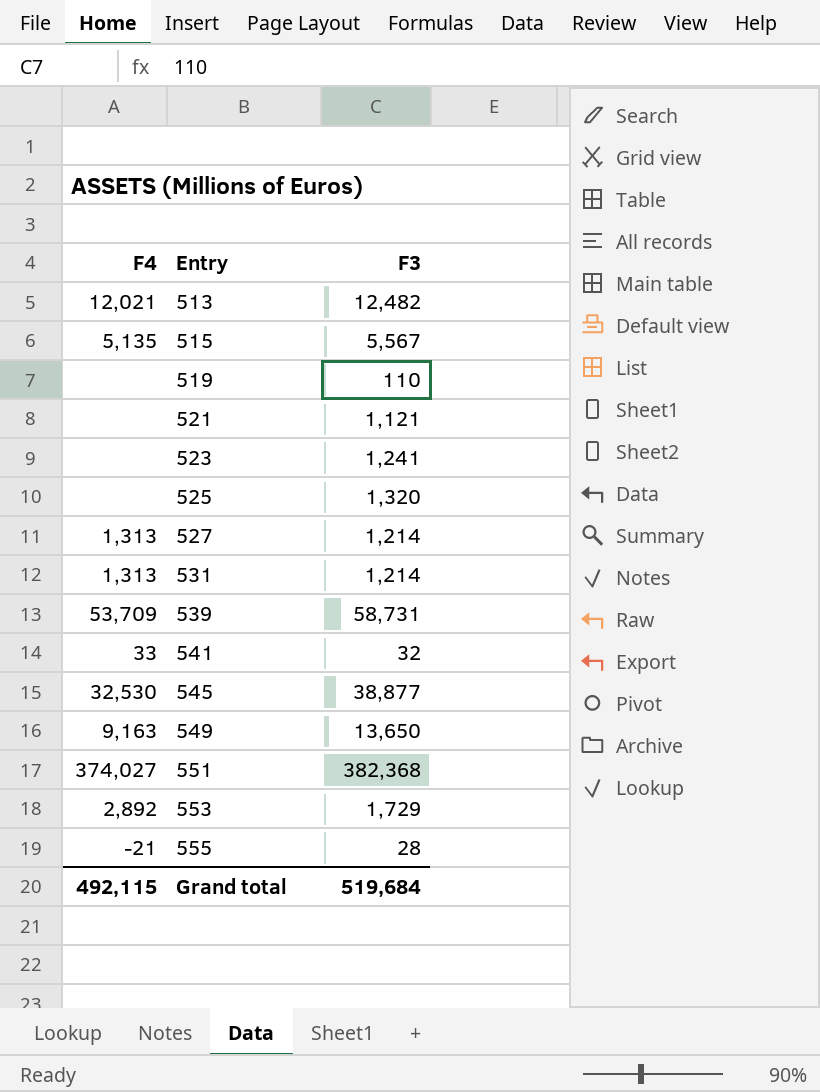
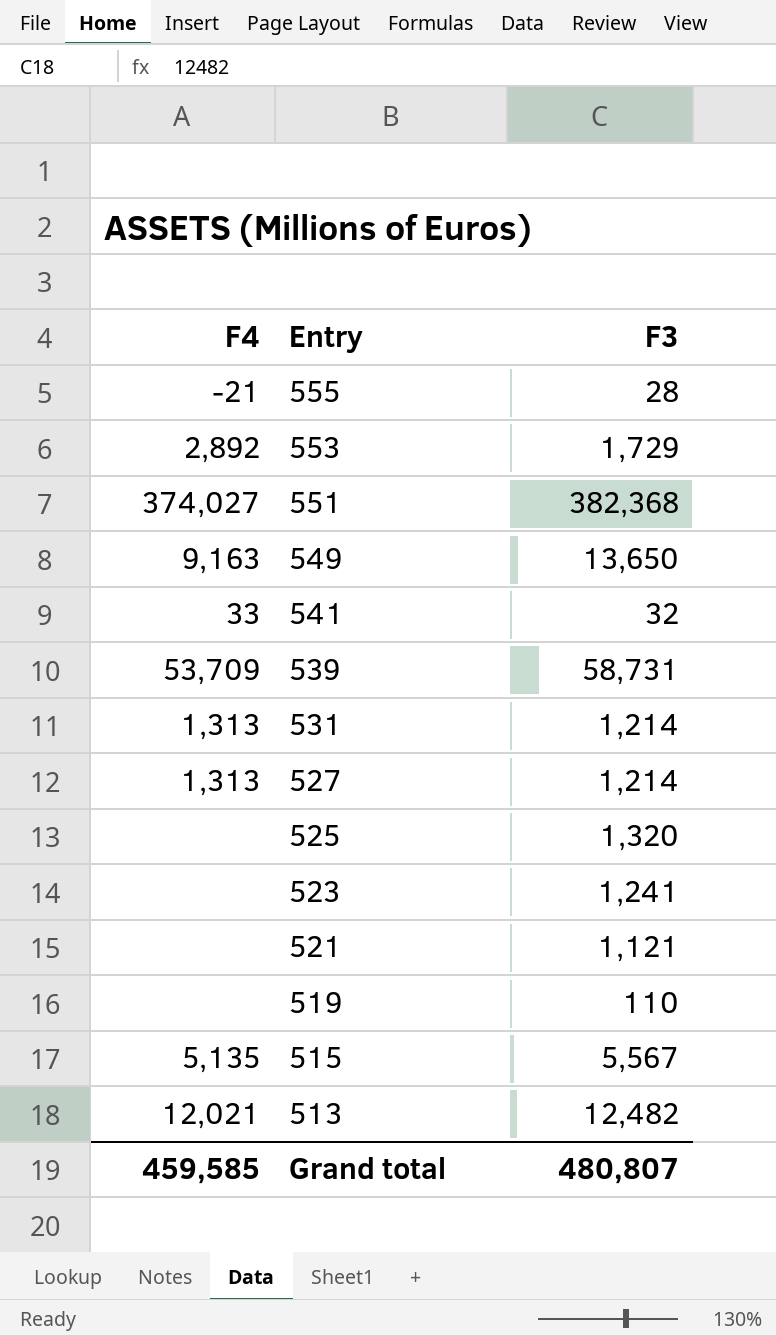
row order: Entry ascending -> Entry descending
row 545: 32,530 | 38,877 -> none
Grand total | F4: 492,115 -> 459,585
Grand total | F3: 519,684 -> 480,807

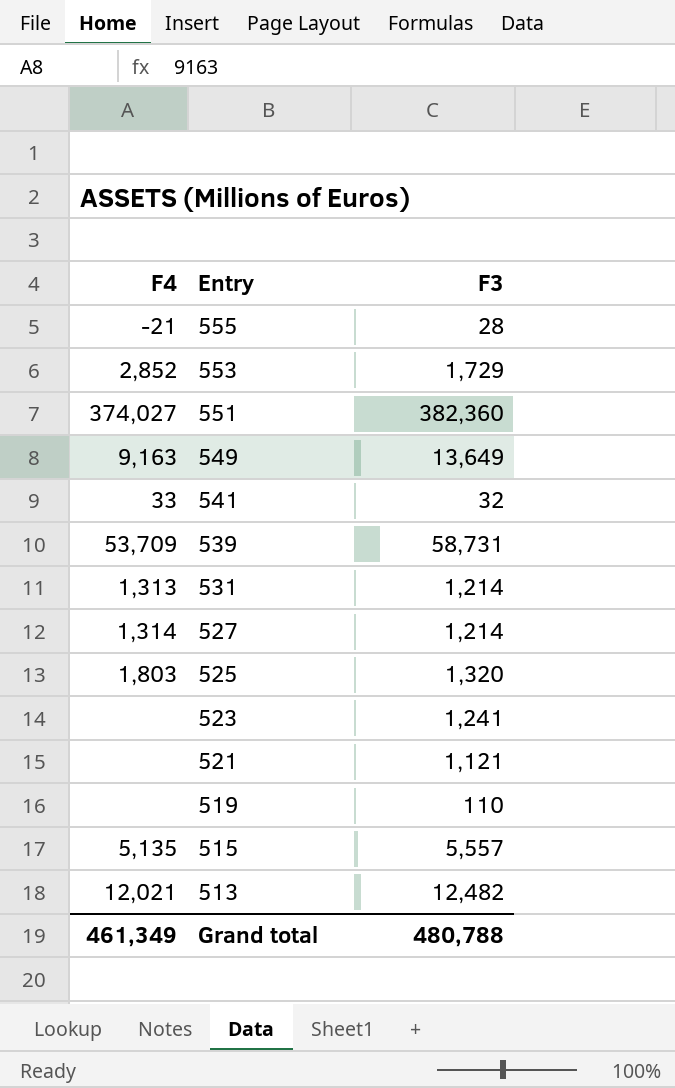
553 | F4: 2,892 -> 2,852
551 | F3: 382,368 -> 382,360
549 | F3: 13,650 -> 13,649
527 | F4: 1,313 -> 1,314
525 | F4: none -> 1,803
515 | F3: 5,567 -> 5,557
Grand total | F4: 459,585 -> 461,349
Grand total | F3: 480,807 -> 480,788

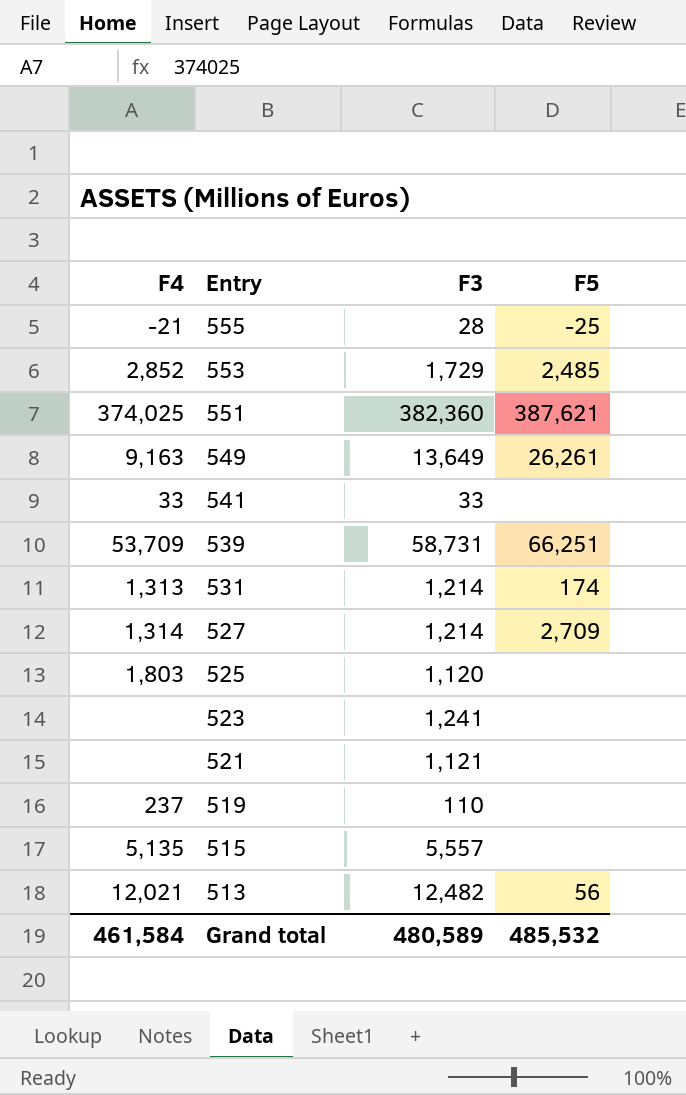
column F5 | position: none -> 4
551 | F4: 374,027 -> 374,025
541 | F3: 32 -> 33
525 | F3: 1,320 -> 1,120
519 | F4: none -> 237
Grand total | F4: 461,349 -> 461,584
Grand total | F3: 480,788 -> 480,589

